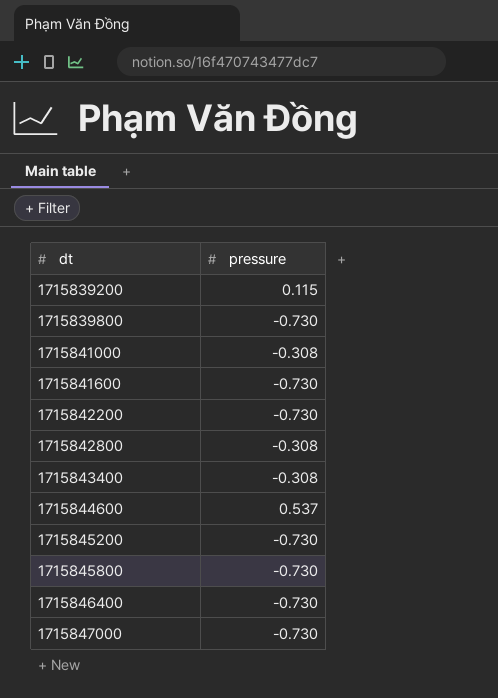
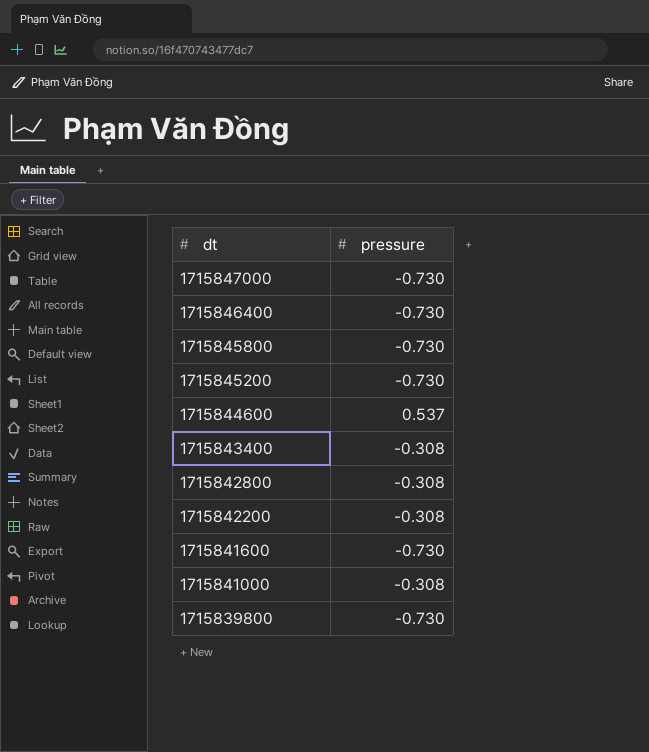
row order: dt ascending -> dt descending
row 1715839200: 0.115 -> none
1715842200 | pressure: -0.730 -> -0.308

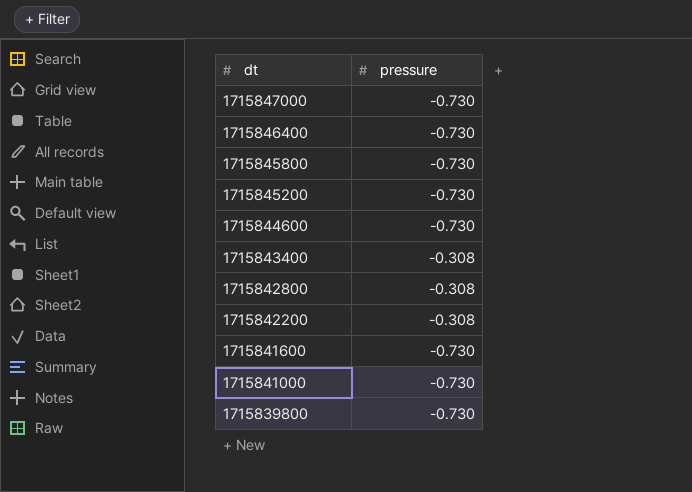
1715844600 | pressure: 0.537 -> -0.730
1715841000 | pressure: -0.308 -> -0.730

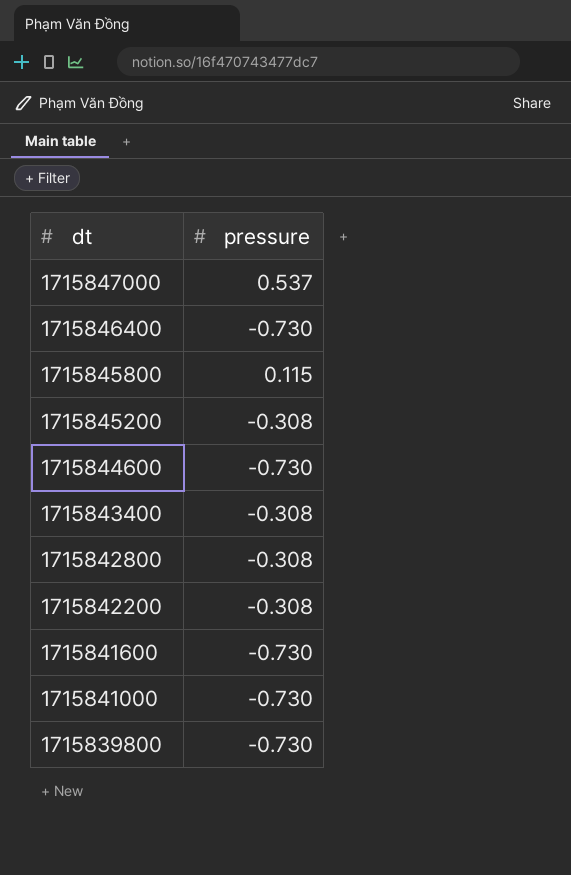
1715847000 | pressure: -0.730 -> 0.537
1715845800 | pressure: -0.730 -> 0.115
1715845200 | pressure: -0.730 -> -0.308

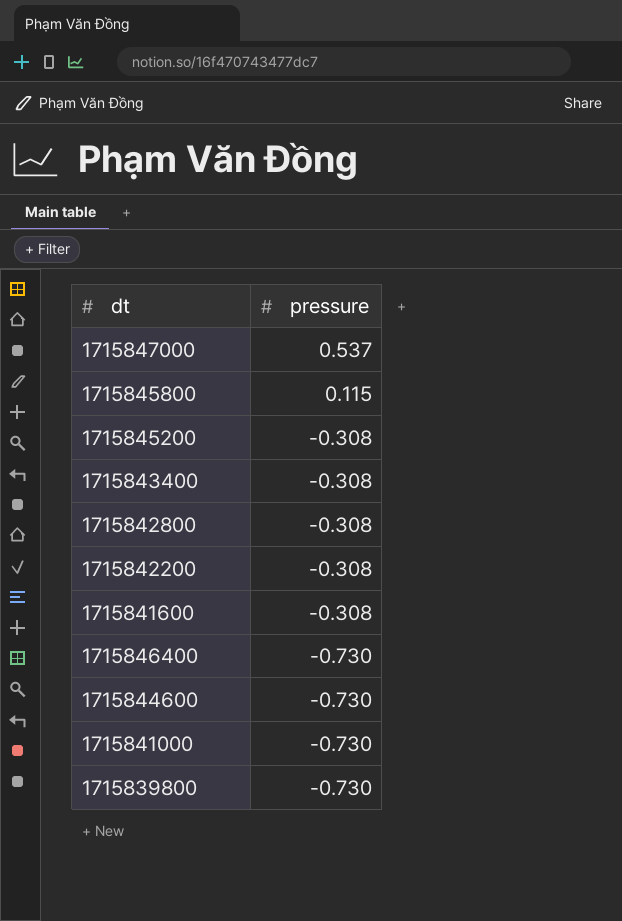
row order: dt descending -> pressure descending
1715841600 | pressure: -0.730 -> -0.308

